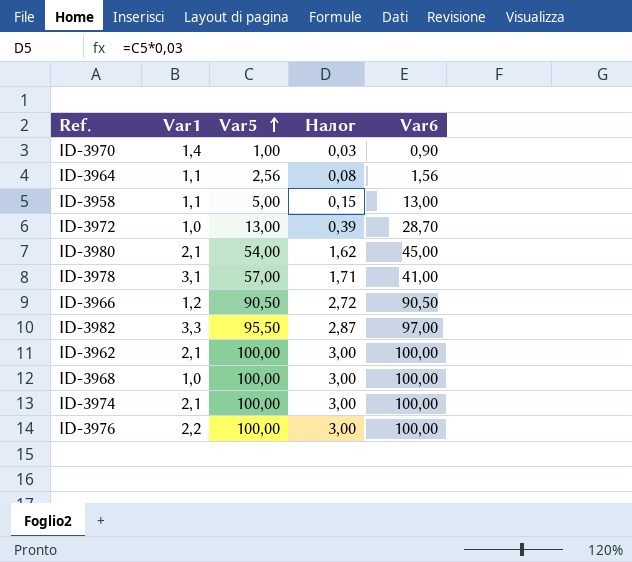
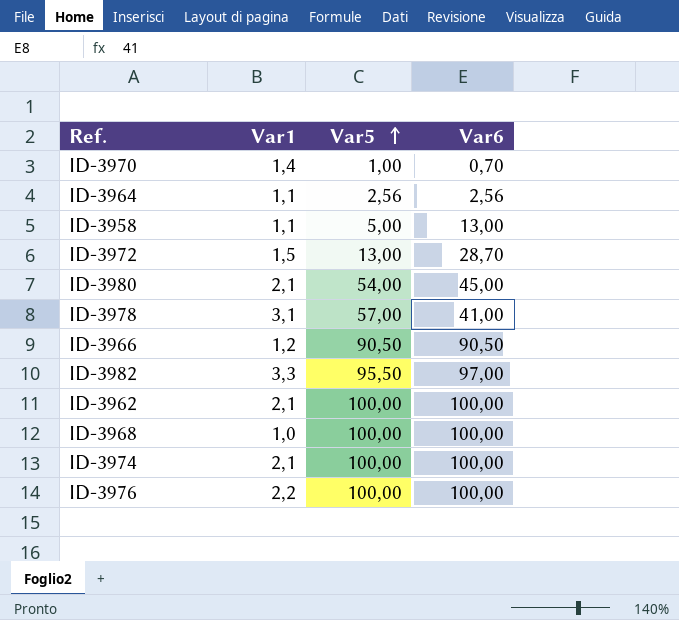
column Налог | formula: [Var5] * 0,03 -> none
ID-3970 | Var6: 0,90 -> 0,70
ID-3964 | Var6: 1,56 -> 2,56
ID-3972 | Var1: 1,0 -> 1,5

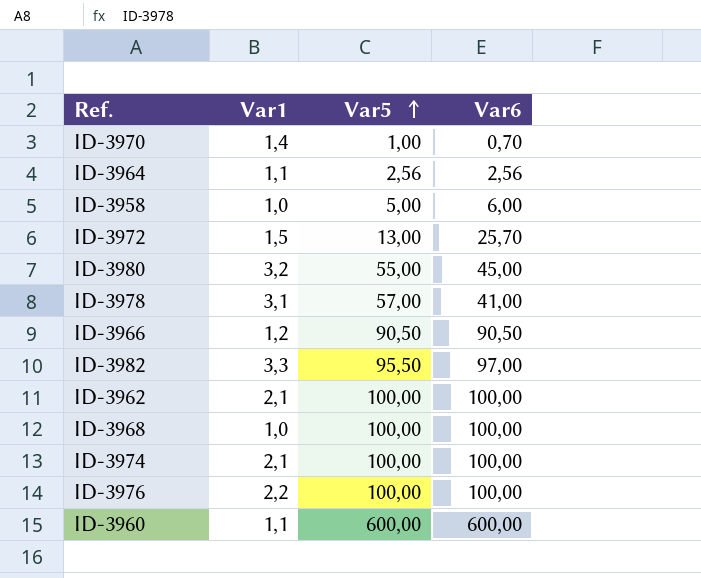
ID-3958 | Var1: 1,1 -> 1,0
ID-3958 | Var6: 13,00 -> 6,00
ID-3972 | Var6: 28,70 -> 25,70
ID-3980 | Var1: 2,1 -> 3,2
ID-3980 | Var5: 54,00 -> 55,00
row ID-3960: none -> 1,1 | 600,00 | 600,00

